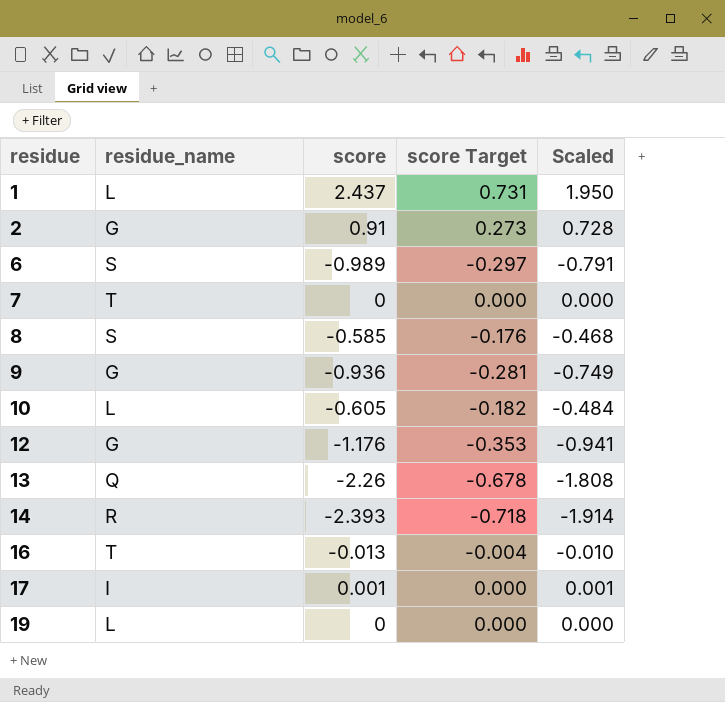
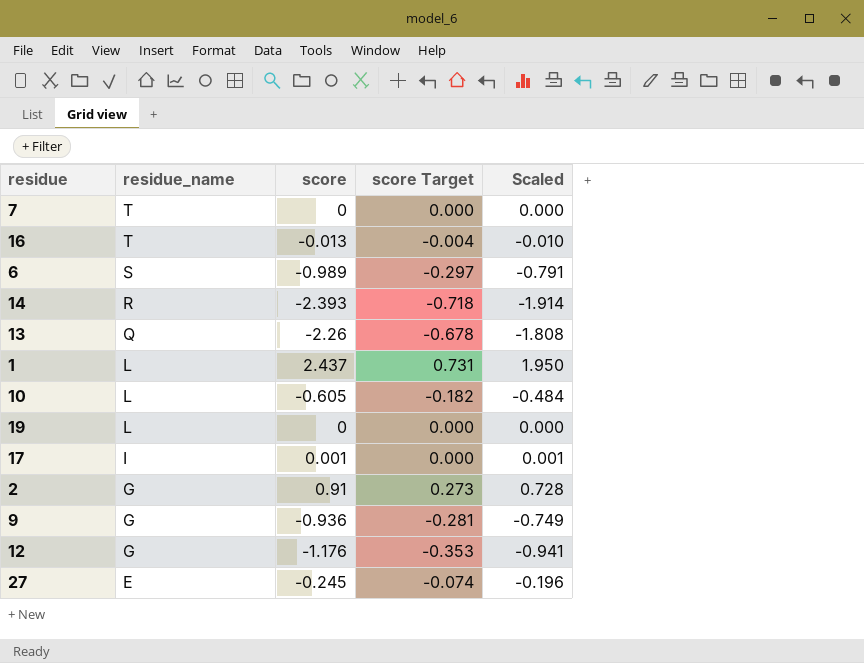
row order: residue ascending -> residue_name descending
row 8: S | -0.585 | -0.176 | -0.468 -> none
row 27: none -> E | -0.245 | -0.074 | -0.196

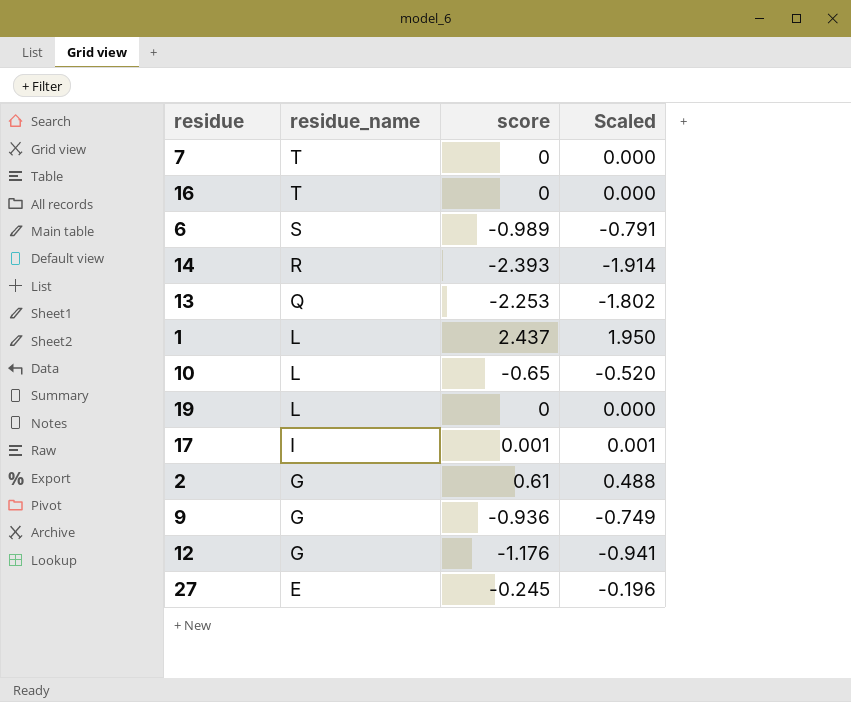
column score Target | formula: [score] * 0.3 -> none
16 | score: -0.013 -> 0
16 | Scaled: -0.010 -> 0.000
13 | score: -2.26 -> -2.253
13 | Scaled: -1.808 -> -1.802
10 | score: -0.605 -> -0.65
10 | Scaled: -0.484 -> -0.520
2 | score: 0.91 -> 0.61
2 | Scaled: 0.728 -> 0.488

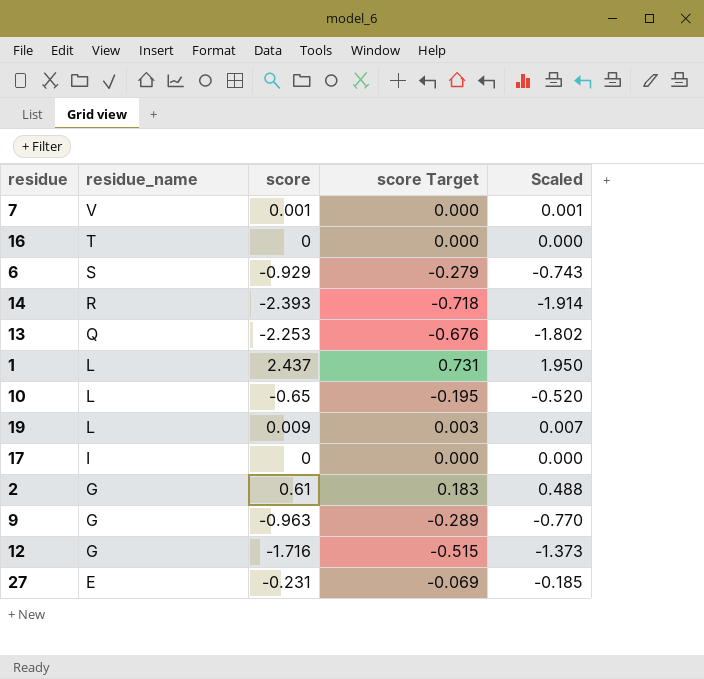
column score Target | formula: none -> [score] * 0.3
7 | residue_name: T -> V
7 | score: 0 -> 0.001
7 | Scaled: 0.000 -> 0.001
6 | score: -0.989 -> -0.929
6 | Scaled: -0.791 -> -0.743
19 | score: 0 -> 0.009
19 | Scaled: 0.000 -> 0.007
17 | score: 0.001 -> 0
17 | Scaled: 0.001 -> 0.000
9 | score: -0.936 -> -0.963
9 | Scaled: -0.749 -> -0.770
12 | score: -1.176 -> -1.716
12 | Scaled: -0.941 -> -1.373
27 | score: -0.245 -> -0.231
27 | Scaled: -0.196 -> -0.185

